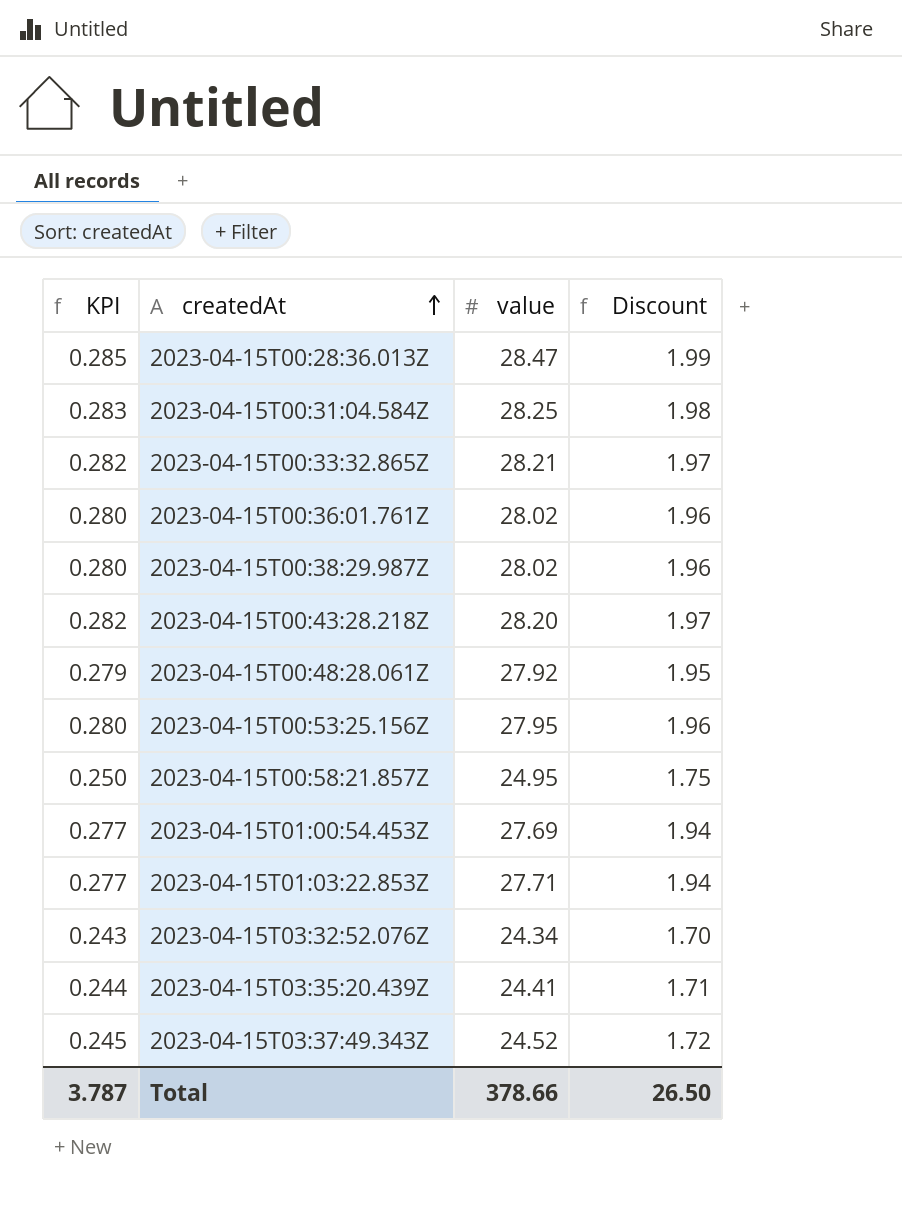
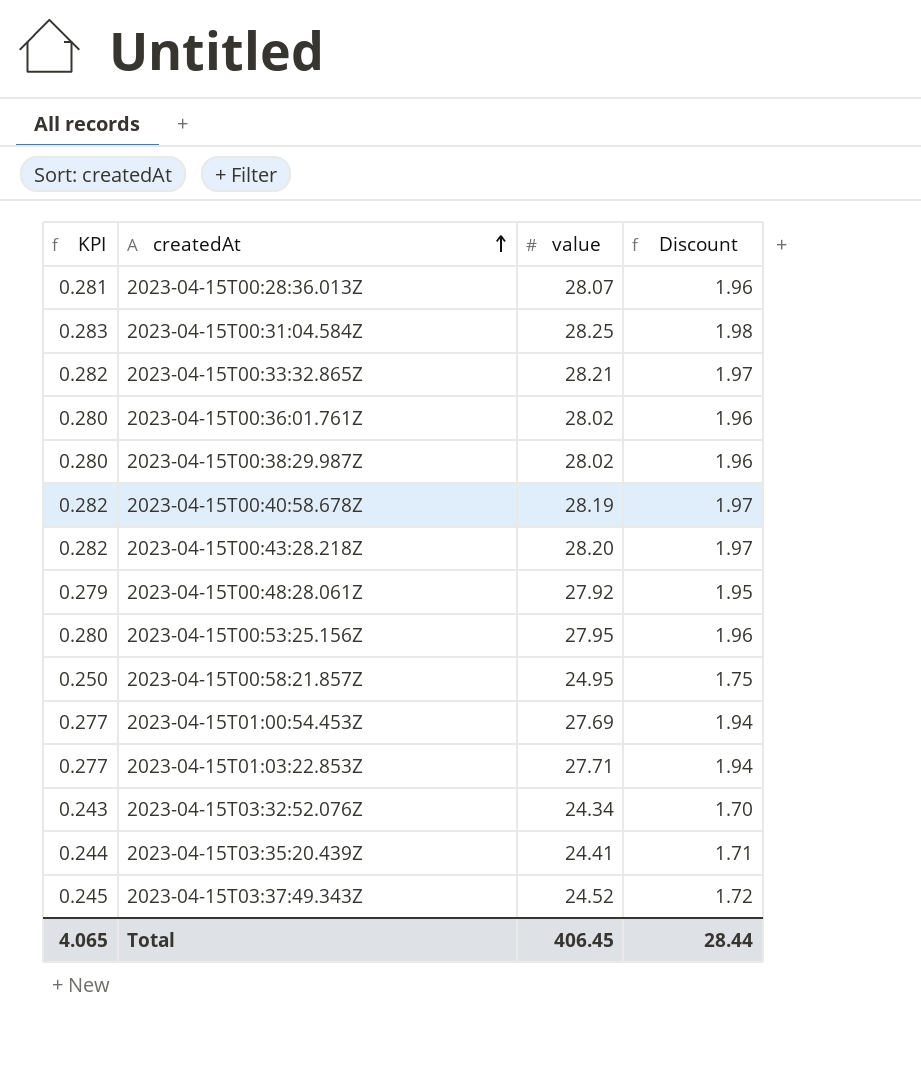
2023-04-15T00:28:36.013Z | KPI: 0.285 -> 0.281
2023-04-15T00:28:36.013Z | value: 28.47 -> 28.07
2023-04-15T00:28:36.013Z | Discount: 1.99 -> 1.96
row 2023-04-15T00:40:58.678Z: none -> 0.282 | 28.19 | 1.97
Total | KPI: 3.787 -> 4.065
Total | value: 378.66 -> 406.45
Total | Discount: 26.50 -> 28.44

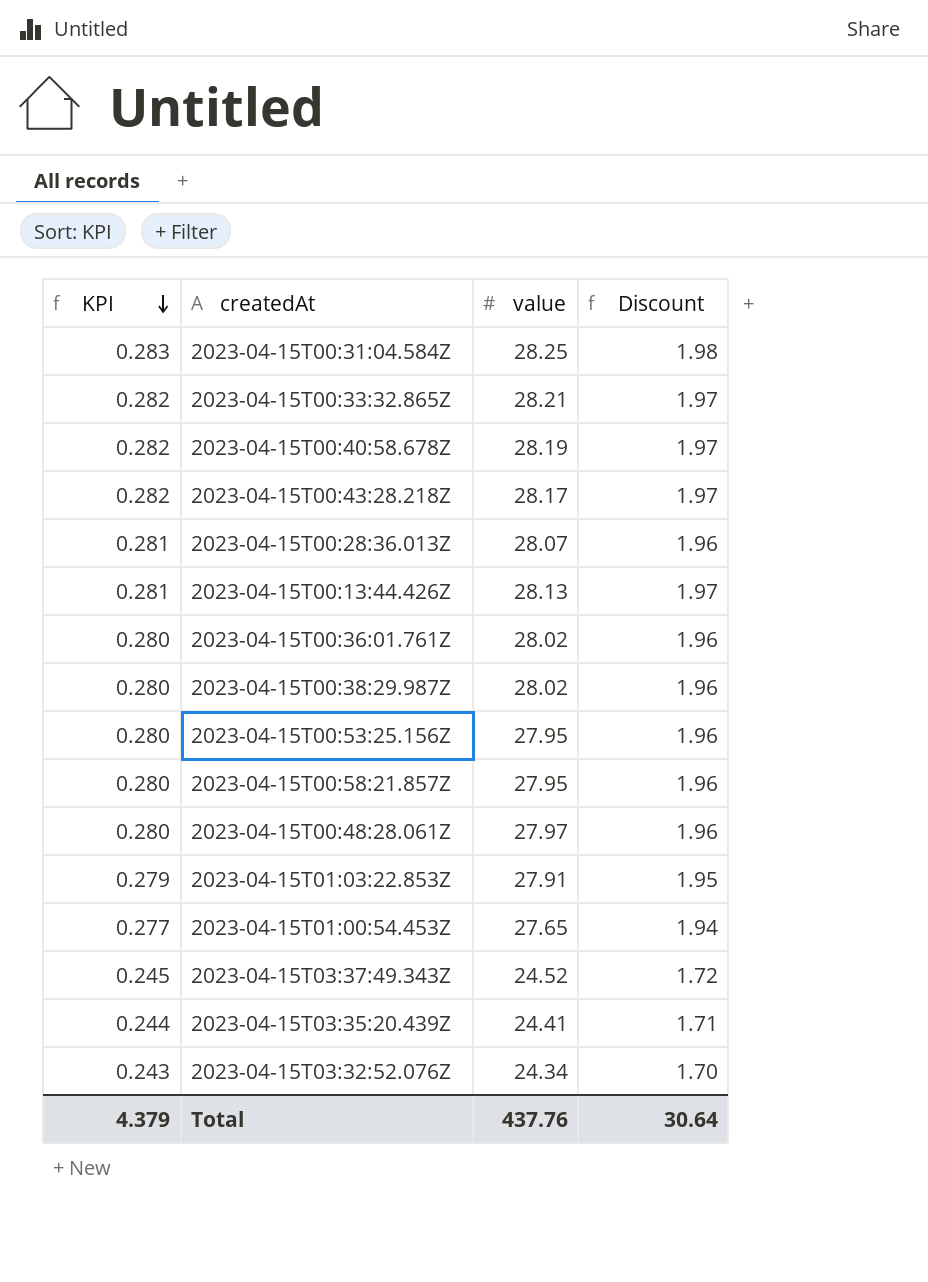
row order: createdAt ascending -> KPI descending
2023-04-15T00:43:28.218Z | value: 28.20 -> 28.17
row 2023-04-15T00:13:44.426Z: none -> 0.281 | 28.13 | 1.97
2023-04-15T00:58:21.857Z | KPI: 0.250 -> 0.280
2023-04-15T00:58:21.857Z | value: 24.95 -> 27.95
2023-04-15T00:58:21.857Z | Discount: 1.75 -> 1.96
2023-04-15T00:48:28.061Z | KPI: 0.279 -> 0.280
2023-04-15T00:48:28.061Z | value: 27.92 -> 27.97
2023-04-15T00:48:28.061Z | Discount: 1.95 -> 1.96
2023-04-15T01:03:22.853Z | KPI: 0.277 -> 0.279
2023-04-15T01:03:22.853Z | value: 27.71 -> 27.91
2023-04-15T01:03:22.853Z | Discount: 1.94 -> 1.95
2023-04-15T01:00:54.453Z | value: 27.69 -> 27.65
Total | KPI: 4.065 -> 4.379
Total | value: 406.45 -> 437.76
Total | Discount: 28.44 -> 30.64

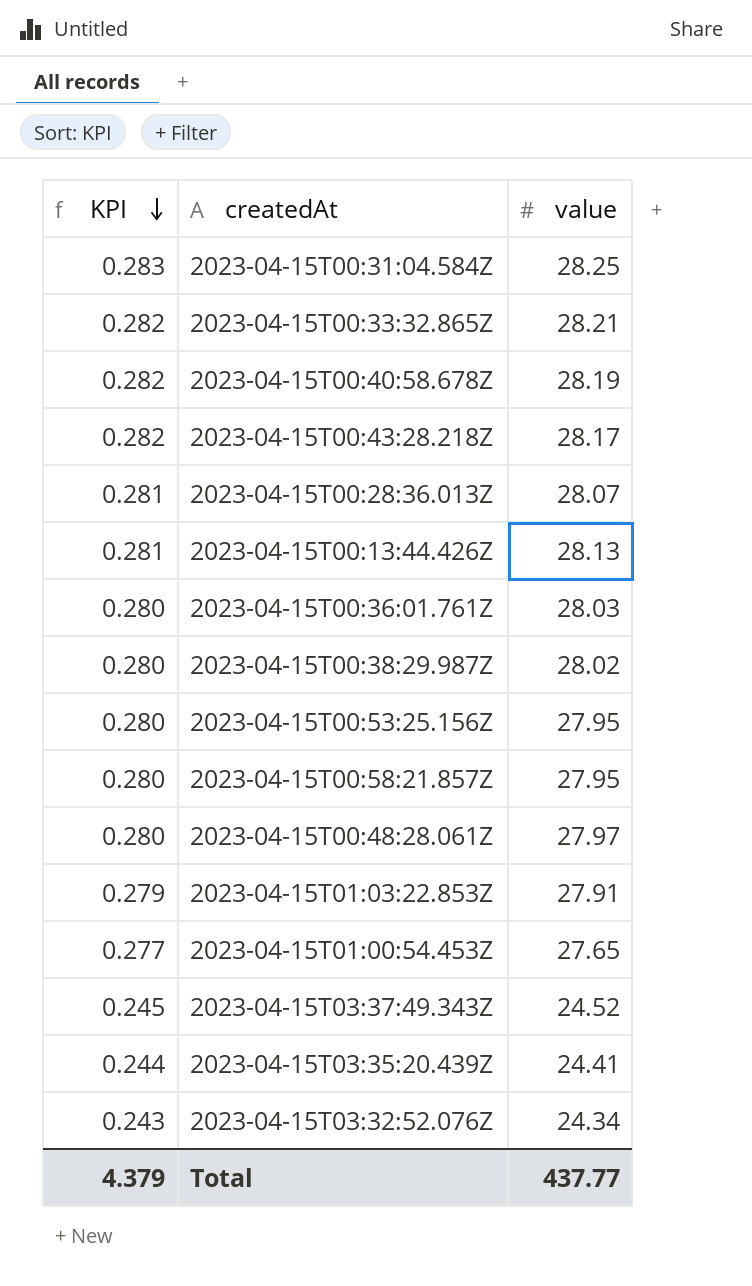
column Discount | formula: [value] * 0.07 -> none
2023-04-15T00:36:01.761Z | value: 28.02 -> 28.03
Total | value: 437.76 -> 437.77

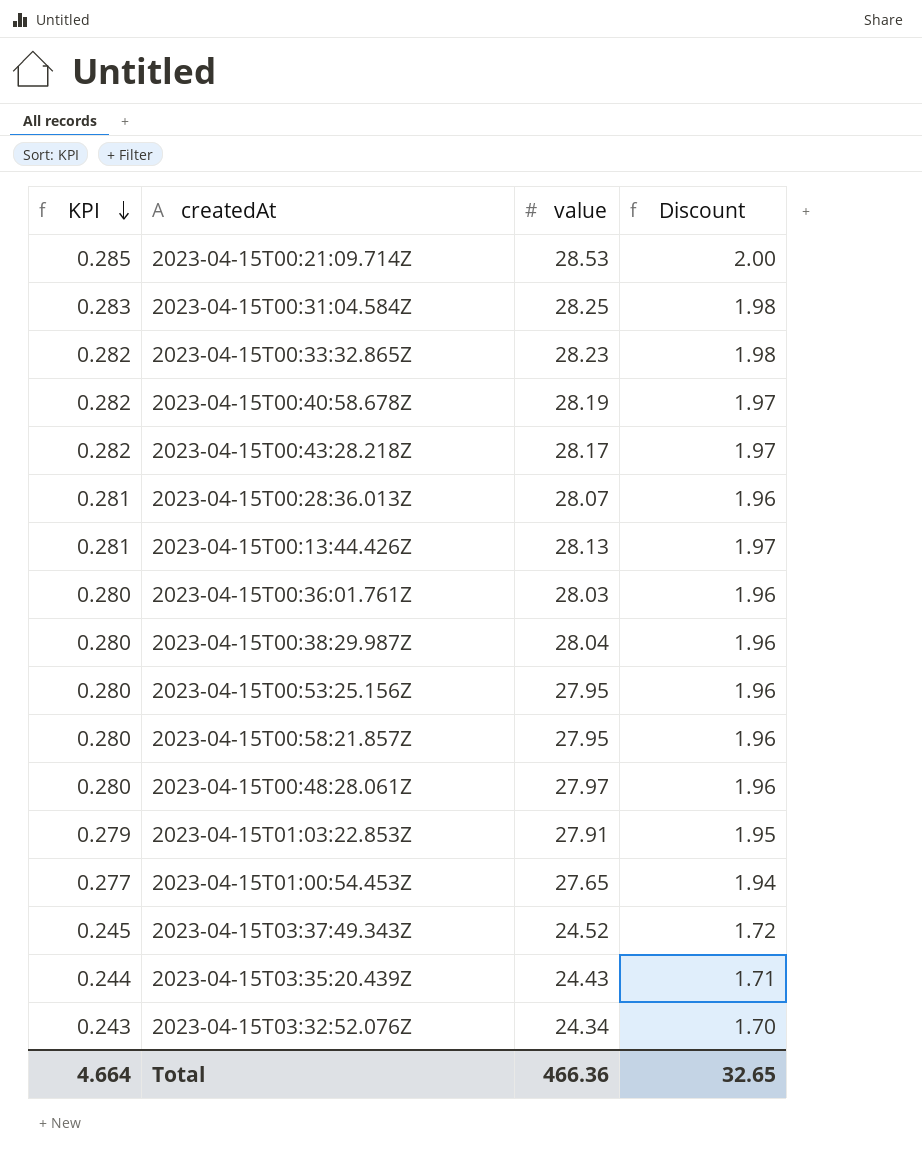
column Discount | formula: none -> [value] * 0.07
row 2023-04-15T00:21:09.714Z: none -> 0.285 | 28.53 | 2.00
2023-04-15T00:33:32.865Z | value: 28.21 -> 28.23
2023-04-15T00:38:29.987Z | value: 28.02 -> 28.04
2023-04-15T03:35:20.439Z | value: 24.41 -> 24.43
Total | KPI: 4.379 -> 4.664
Total | value: 437.77 -> 466.36

